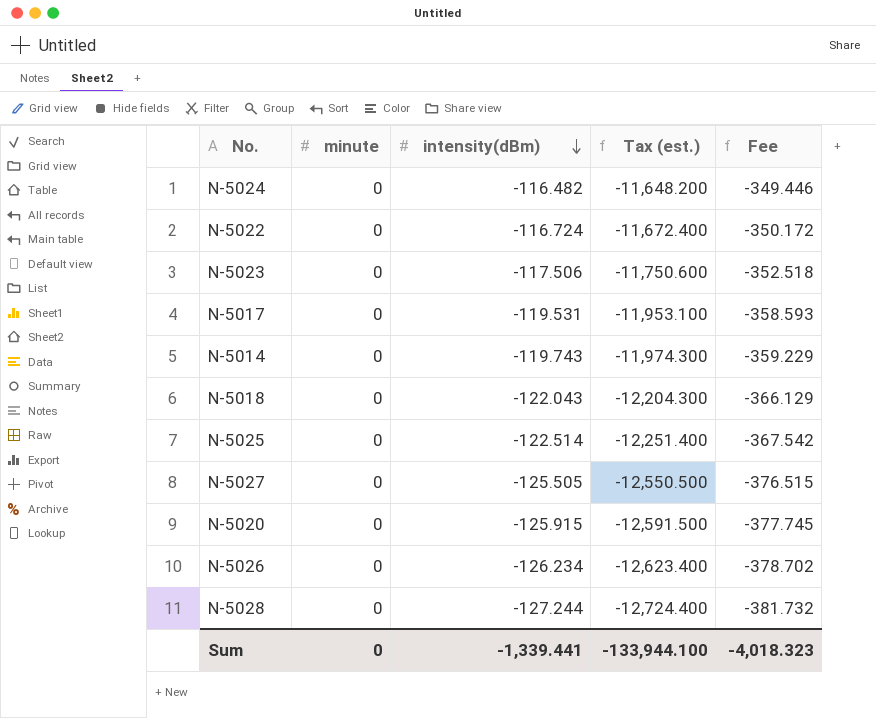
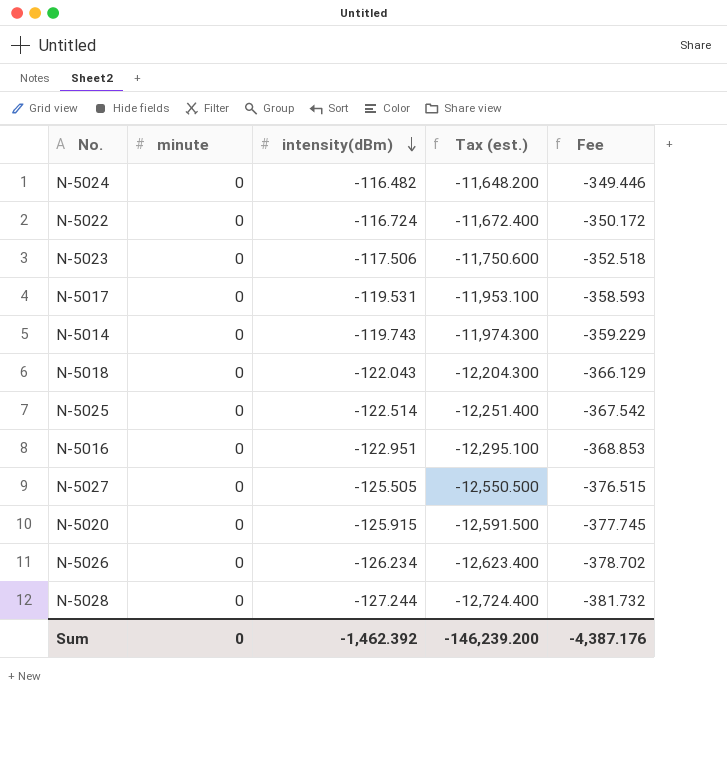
row N-5016: none -> 0 | -122.951 | -12,295.100 | -368.853
Sum | intensity(dBm): -1,339.441 -> -1,462.392
Sum | Tax (est.): -133,944.100 -> -146,239.200
Sum | Fee: -4,018.323 -> -4,387.176

